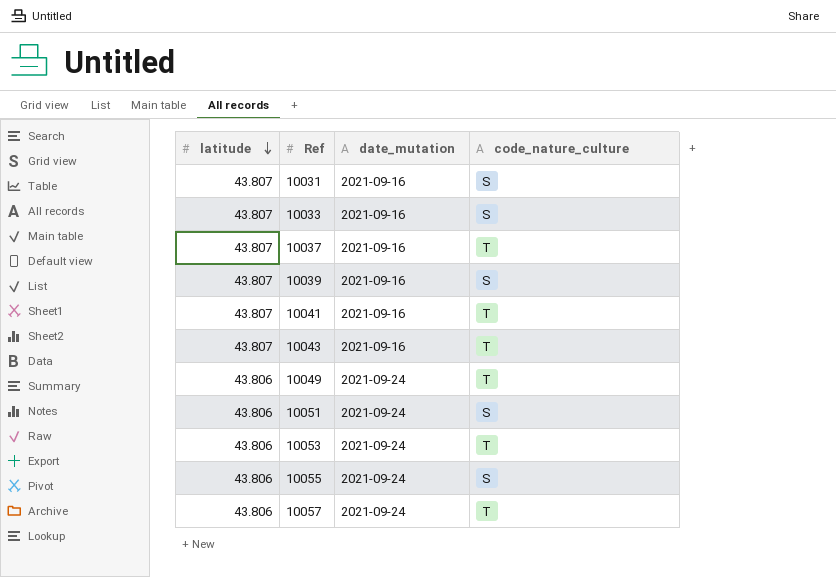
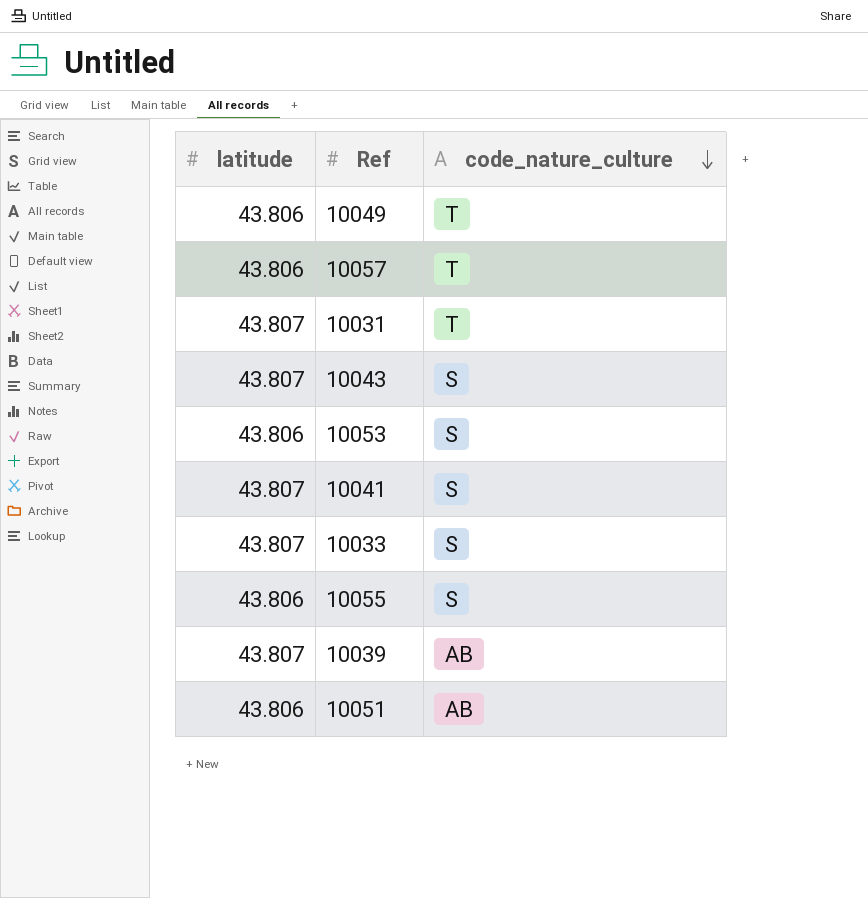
row order: latitude descending -> code_nature_culture descending
column date_mutation | position: 3 -> none
row 10037: 43.807 | 2021-09-16 | T -> none
10031 | code_nature_culture: S -> T
10043 | code_nature_culture: T -> S
10053 | code_nature_culture: T -> S
10041 | code_nature_culture: T -> S
10039 | code_nature_culture: S -> AB
10051 | code_nature_culture: S -> AB

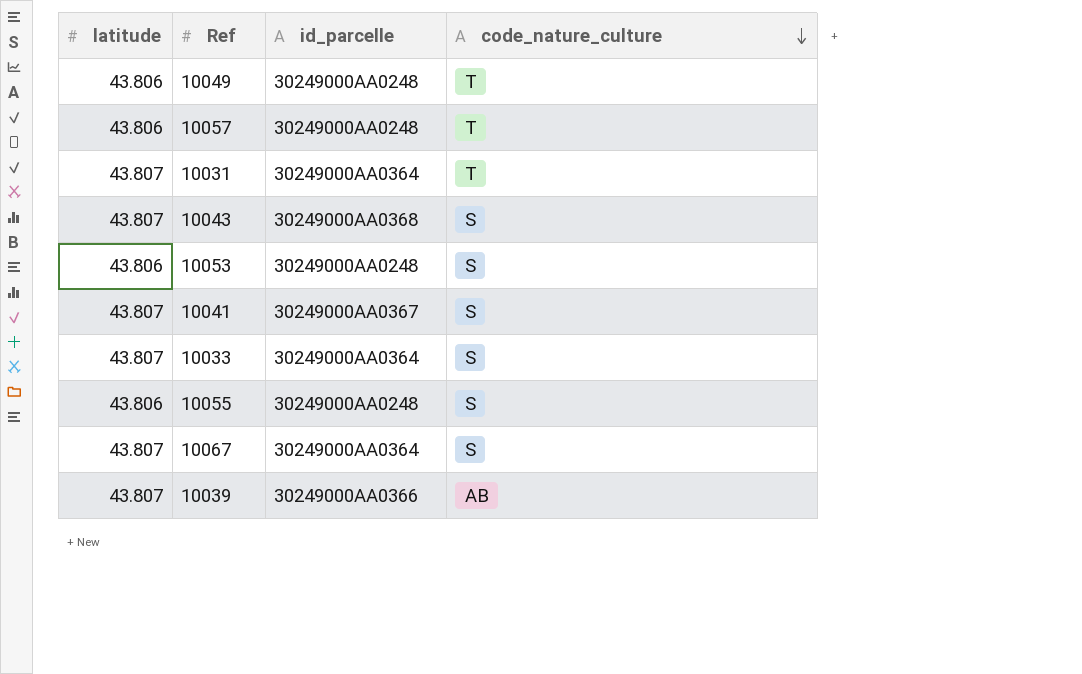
column id_parcelle | position: none -> 3
row 10051: 43.806 | AB -> none
row 10067: none -> 43.807 | 30249000AA0364 | S

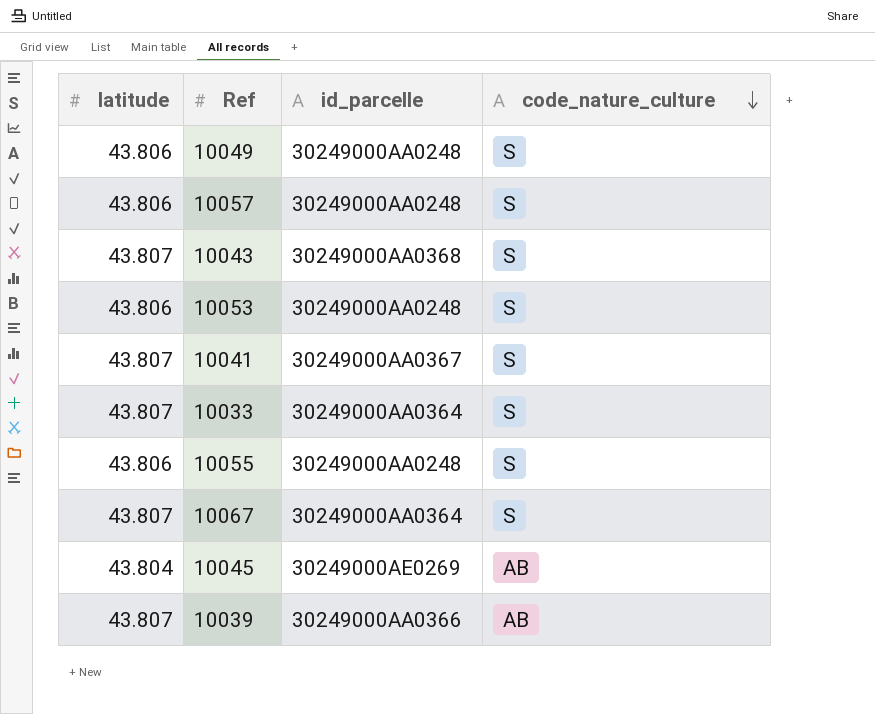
row 10031: 43.807 | 30249000AA0364 | T -> none
10049 | code_nature_culture: T -> S
10057 | code_nature_culture: T -> S
row 10045: none -> 43.804 | 30249000AE0269 | AB

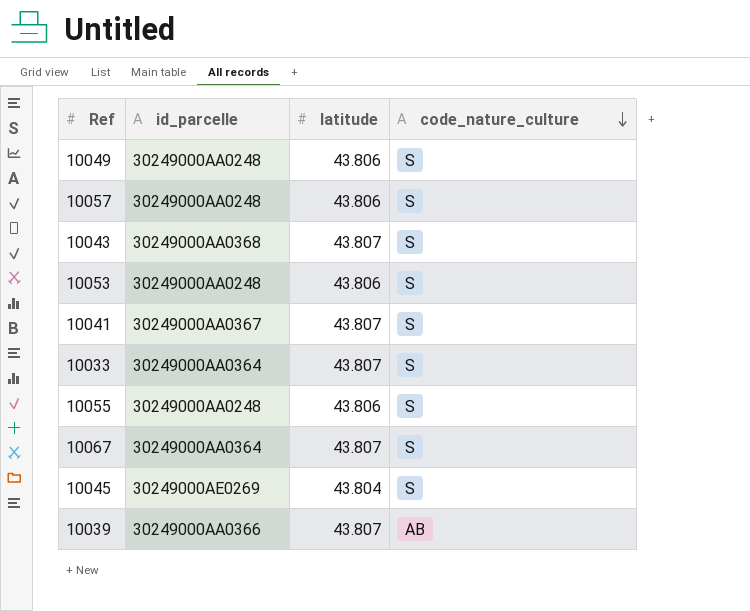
column latitude | position: 1 -> 3
10045 | code_nature_culture: AB -> S

